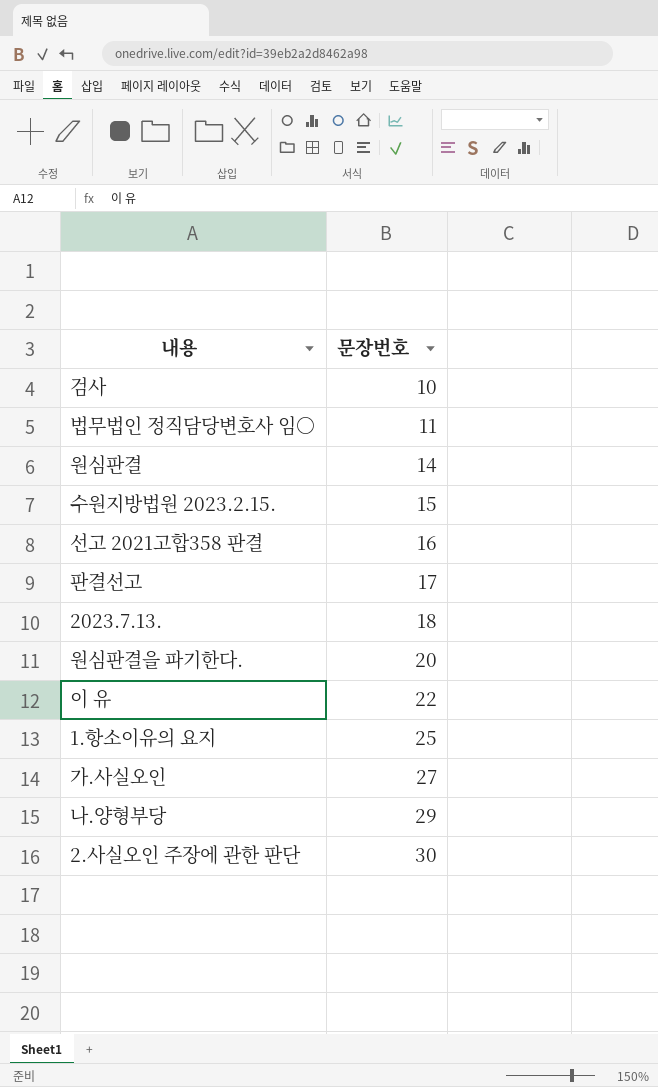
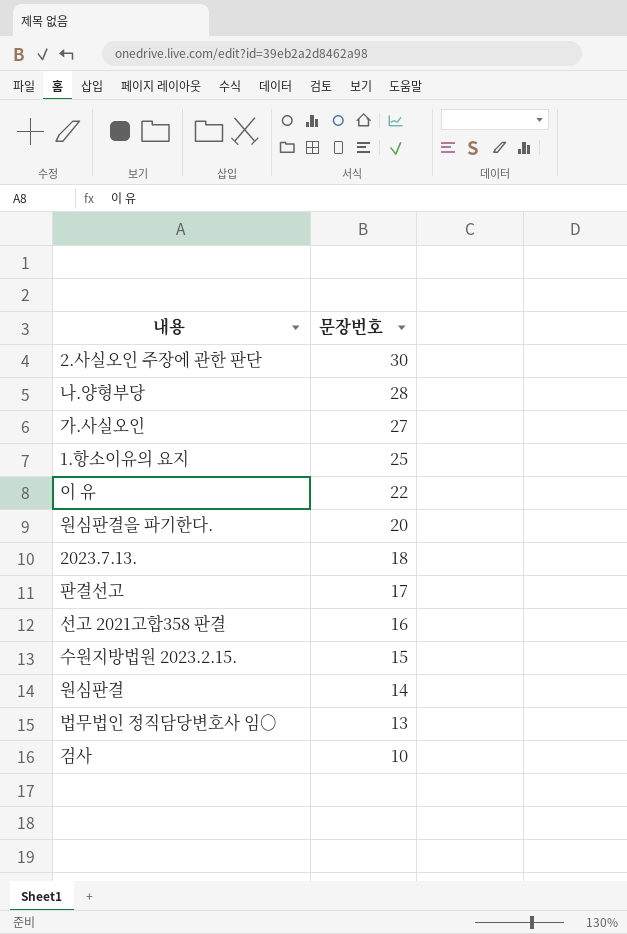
row order: 문장번호 ascending -> 문장번호 descending
나.양형부당 | 문장번호: 29 -> 28
법무법인 정직담당변호사 임○ | 문장번호: 11 -> 13

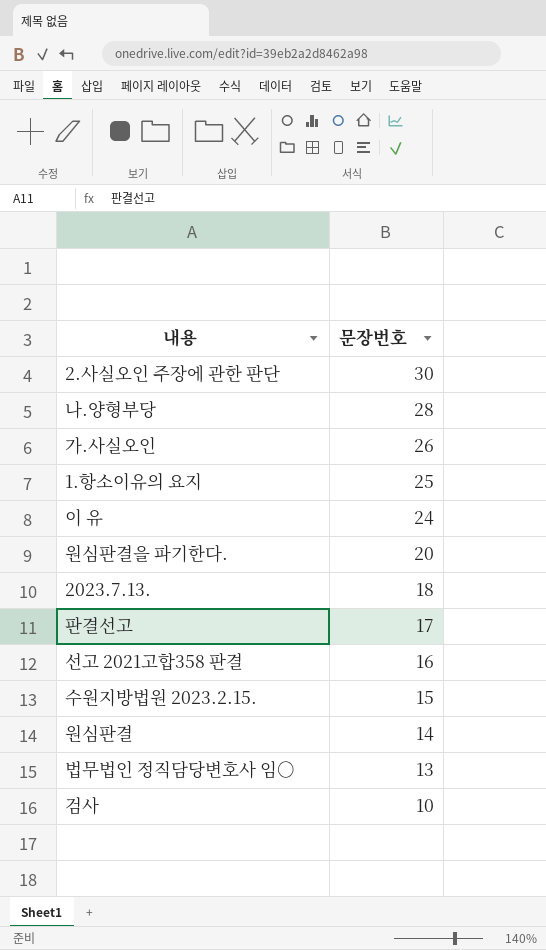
가.사실오인 | 문장번호: 27 -> 26
이 유 | 문장번호: 22 -> 24

